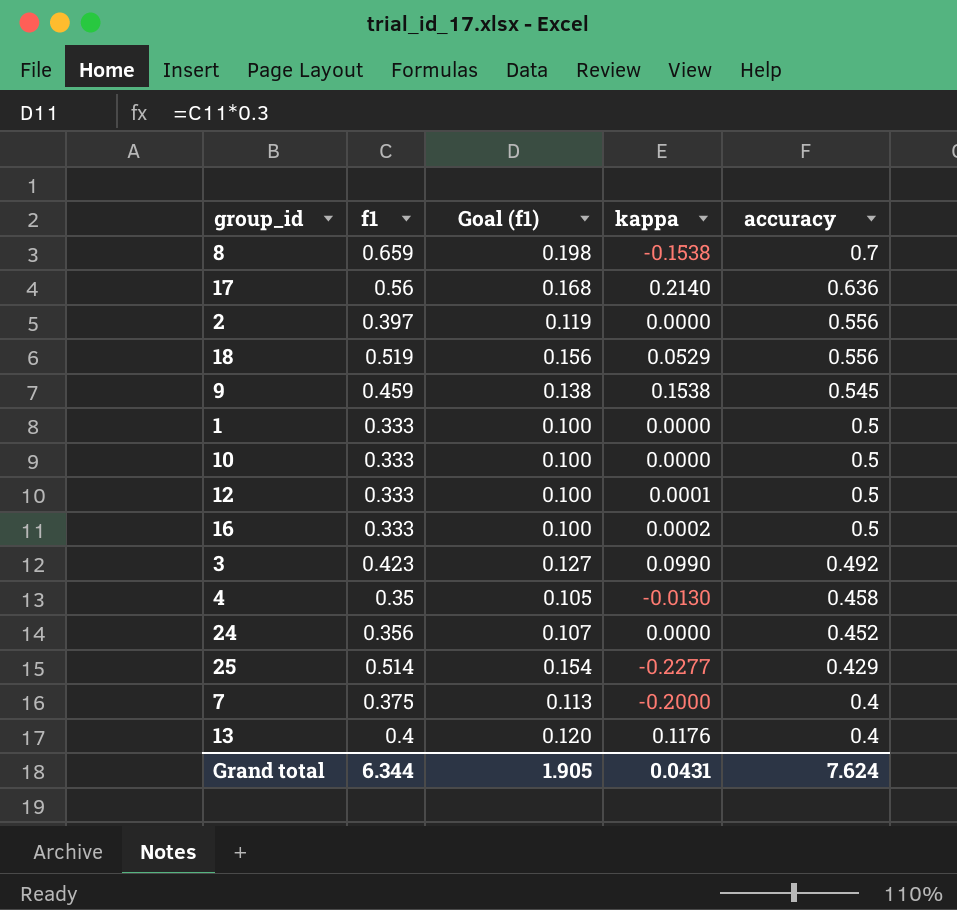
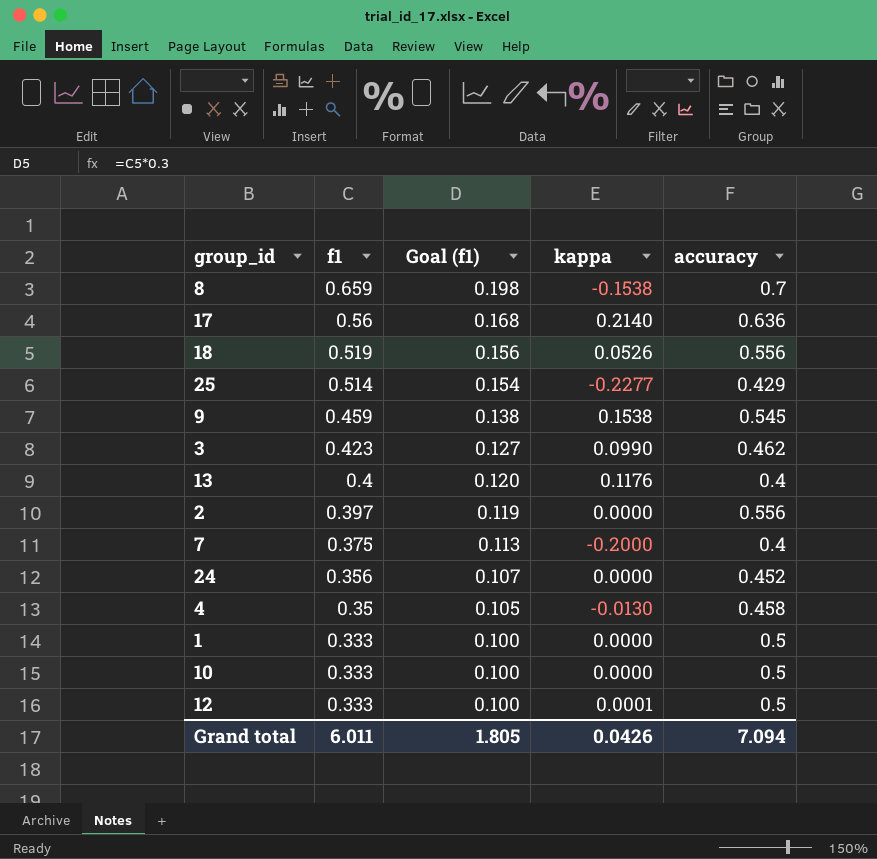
row order: accuracy descending -> f1 descending
row 16: 0.333 | 0.100 | 0.0002 | 0.5 -> none
18 | kappa: 0.0529 -> 0.0526
3 | accuracy: 0.492 -> 0.462
Grand total | f1: 6.344 -> 6.011
Grand total | Goal (f1): 1.905 -> 1.805
Grand total | kappa: 0.0431 -> 0.0426
Grand total | accuracy: 7.624 -> 7.094

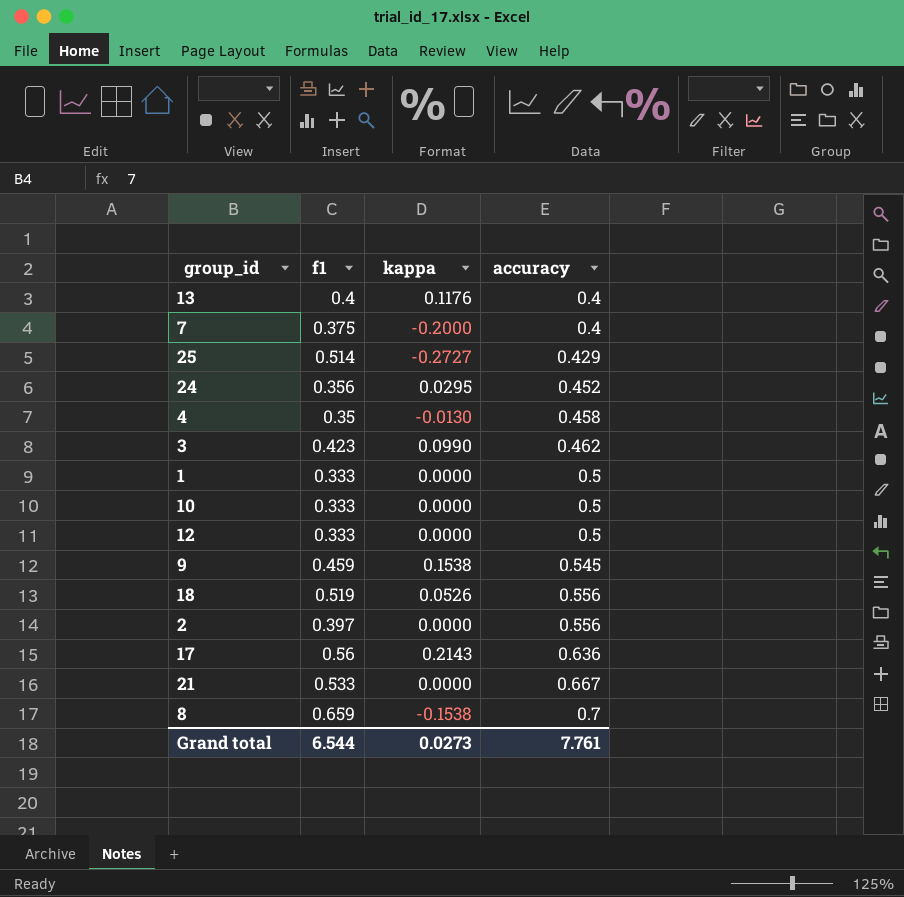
row order: f1 descending -> accuracy ascending
column Goal (f1) | formula: [f1] * 0.3 -> none
25 | kappa: -0.2277 -> -0.2727
24 | kappa: 0.0000 -> 0.0295
12 | kappa: 0.0001 -> 0.0000
17 | kappa: 0.2140 -> 0.2143
row 21: none -> 0.533 | 0.0000 | 0.667
Grand total | f1: 6.011 -> 6.544
Grand total | kappa: 0.0426 -> 0.0273
Grand total | accuracy: 7.094 -> 7.761

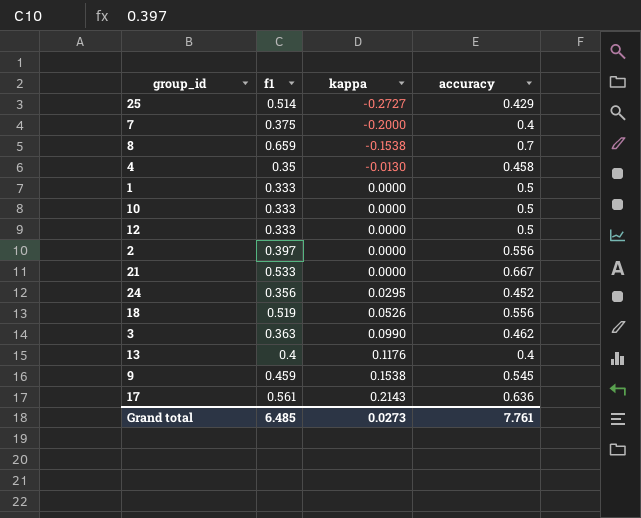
row order: accuracy ascending -> kappa ascending
3 | f1: 0.423 -> 0.363
17 | f1: 0.56 -> 0.561
Grand total | f1: 6.544 -> 6.485

